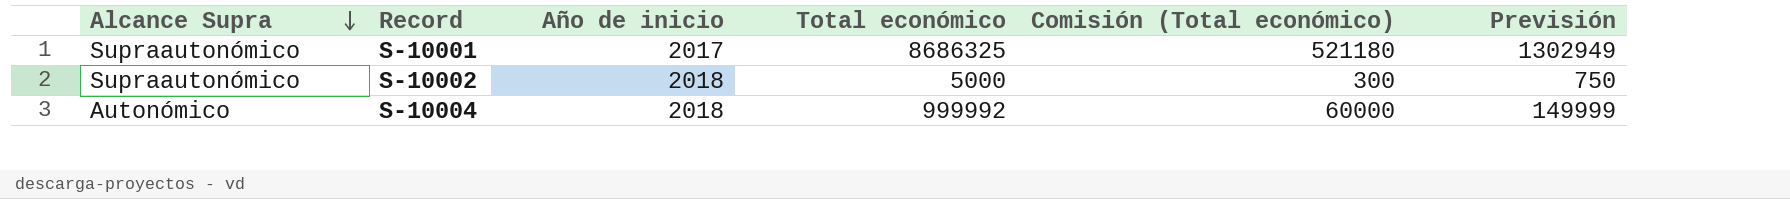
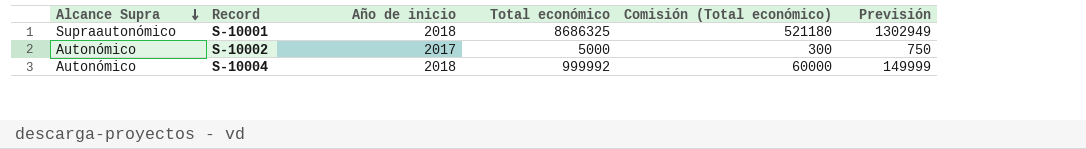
S-10001 | Año de inicio: 2017 -> 2018
S-10002 | Alcance Supra: Supraautonómico -> Autonómico
S-10002 | Año de inicio: 2018 -> 2017

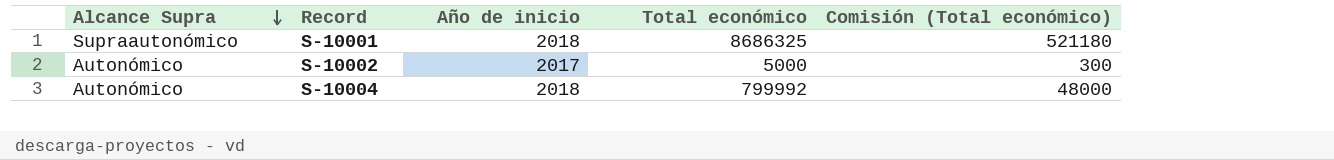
column Previsión | formula: [Total económico] * 0,15 -> none
S-10004 | Total económico: 999992 -> 799992
S-10004 | Comisión (Total económico): 60000 -> 48000

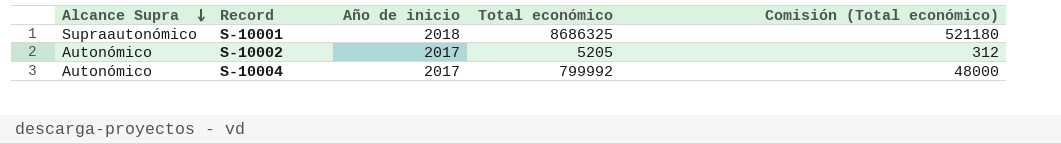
S-10002 | Total económico: 5000 -> 5205
S-10002 | Comisión (Total económico): 300 -> 312
S-10004 | Año de inicio: 2018 -> 2017

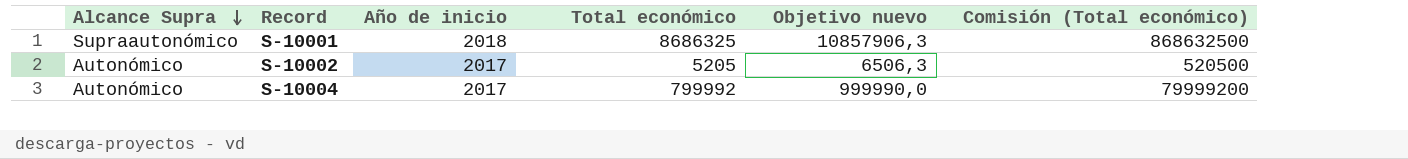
column Objetivo nuevo | formula: none -> [Total económico] * 1,25
column Comisión (Total económico) | formula: [Total económico] * 0,06 -> [Total económico] * 100

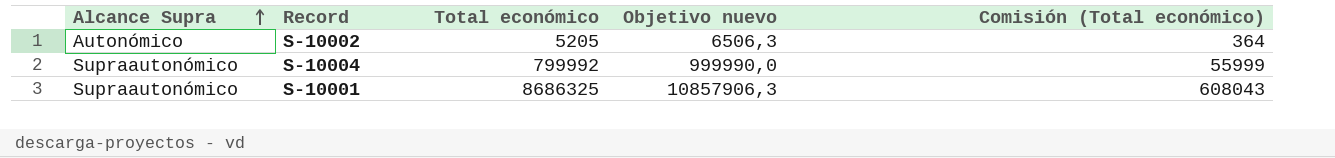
row order: Alcance Supra descending -> Alcance Supra ascending
column Año de inicio | position: 3 -> none
column Comisión (Total económico) | formula: [Total económico] * 100 -> [Total económico] * 0,07
S-10004 | Alcance Supra: Autonómico -> Supraautonómico

